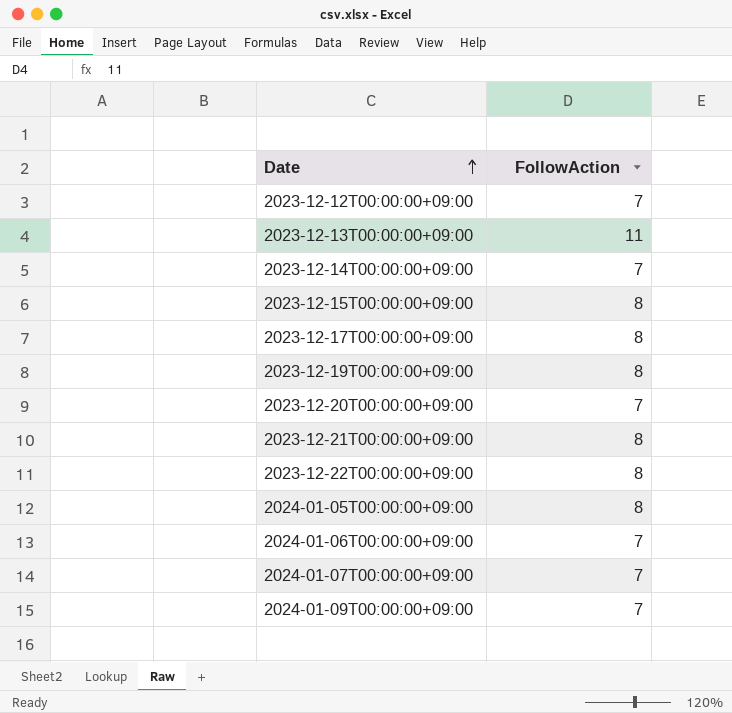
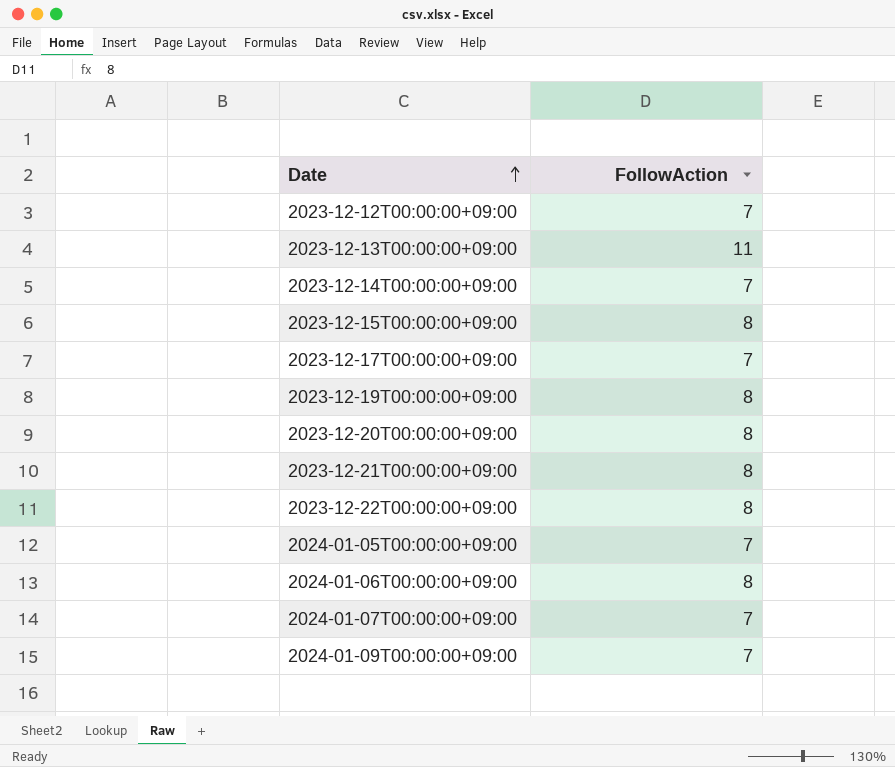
2023-12-17T00:00:00+09:00 | FollowAction: 8 -> 7
2023-12-20T00:00:00+09:00 | FollowAction: 7 -> 8
2024-01-05T00:00:00+09:00 | FollowAction: 8 -> 7
2024-01-06T00:00:00+09:00 | FollowAction: 7 -> 8

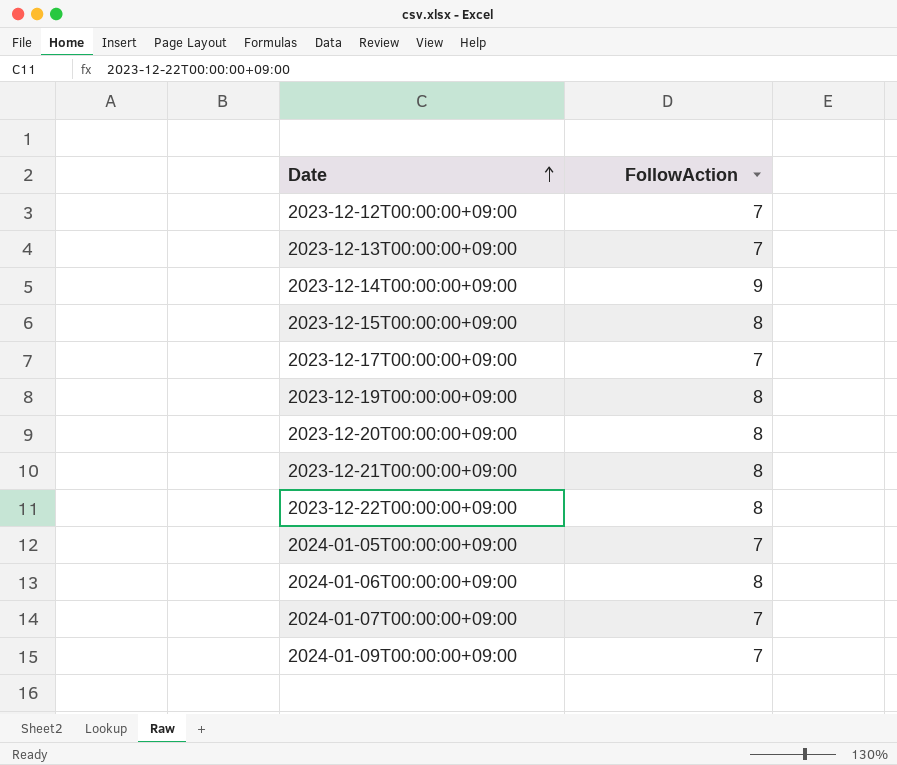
2023-12-13T00:00:00+09:00 | FollowAction: 11 -> 7
2023-12-14T00:00:00+09:00 | FollowAction: 7 -> 9

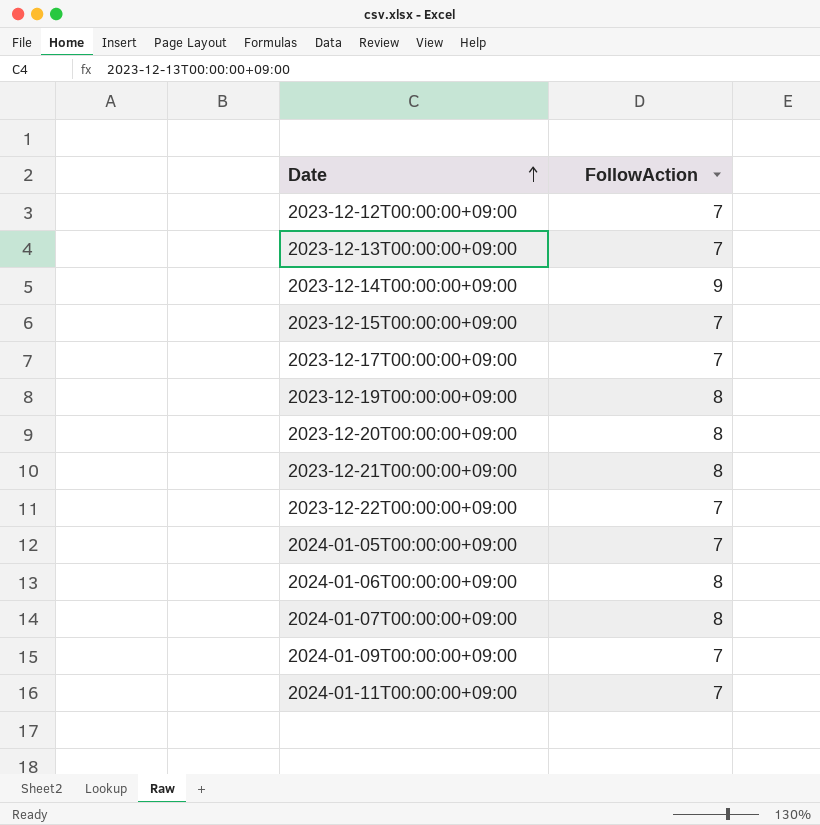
2023-12-15T00:00:00+09:00 | FollowAction: 8 -> 7
2023-12-22T00:00:00+09:00 | FollowAction: 8 -> 7
2024-01-07T00:00:00+09:00 | FollowAction: 7 -> 8
row 2024-01-11T00:00:00+09:00: none -> 7

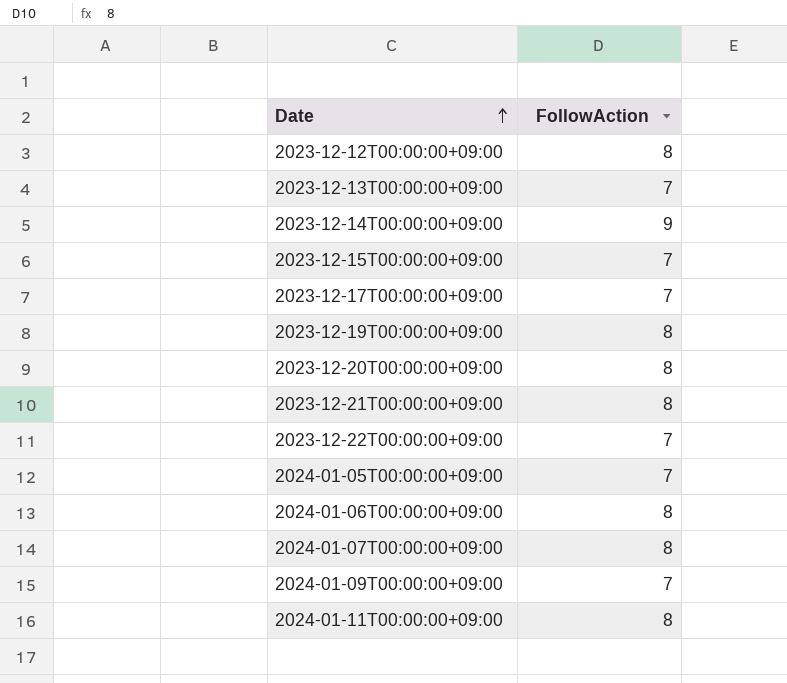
2023-12-12T00:00:00+09:00 | FollowAction: 7 -> 8
2024-01-11T00:00:00+09:00 | FollowAction: 7 -> 8

